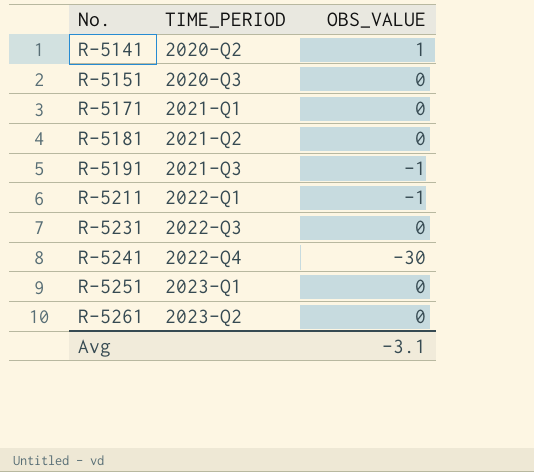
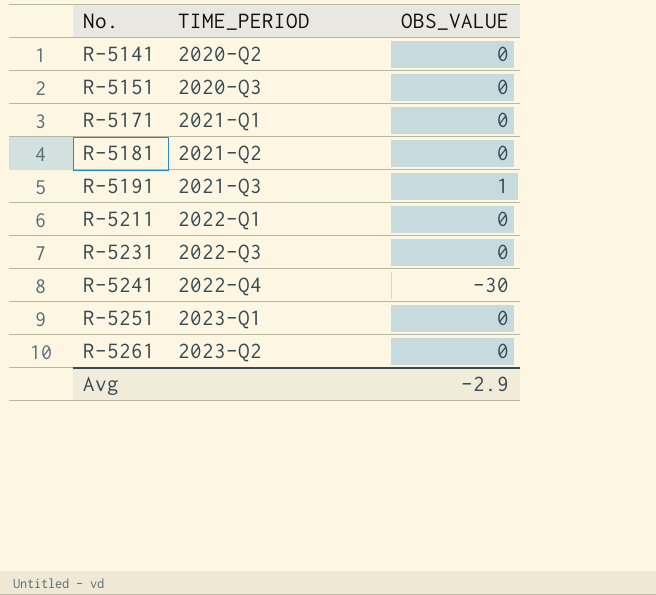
R-5141 | OBS_VALUE: 1 -> 0
R-5191 | OBS_VALUE: -1 -> 1
R-5211 | OBS_VALUE: -1 -> 0
Avg | OBS_VALUE: -3.1 -> -2.9

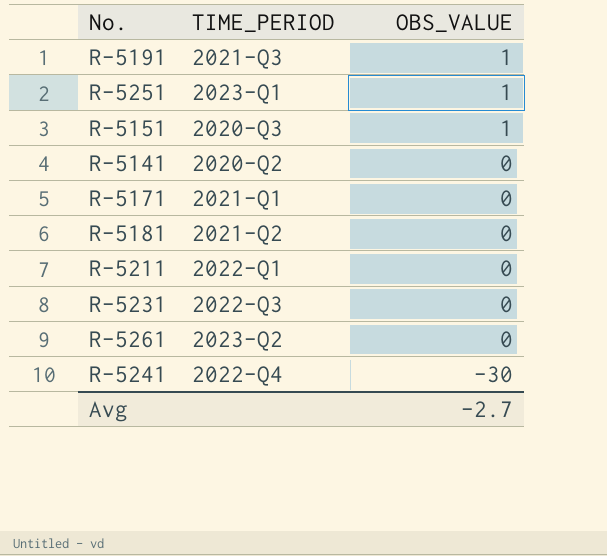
row order: No. ascending -> OBS_VALUE descending
R-5251 | OBS_VALUE: 0 -> 1
R-5151 | OBS_VALUE: 0 -> 1
Avg | OBS_VALUE: -2.9 -> -2.7

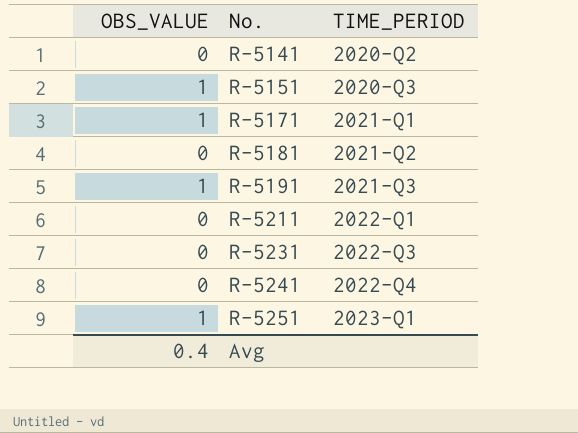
row order: OBS_VALUE descending -> No. ascending
column OBS_VALUE | position: 3 -> 1
row R-5261: 2023-Q2 | 0 -> none
R-5171 | OBS_VALUE: 0 -> 1
R-5241 | OBS_VALUE: -30 -> 0
Avg | OBS_VALUE: -2.7 -> 0.4

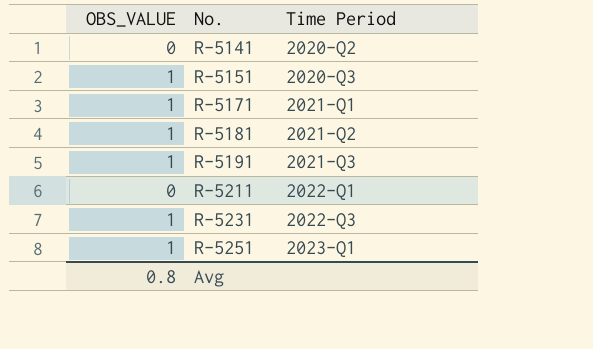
column name: TIME_PERIOD -> Time Period
row R-5241: 0 | 2022-Q4 -> none
R-5181 | OBS_VALUE: 0 -> 1
R-5231 | OBS_VALUE: 0 -> 1
Avg | OBS_VALUE: 0.4 -> 0.8

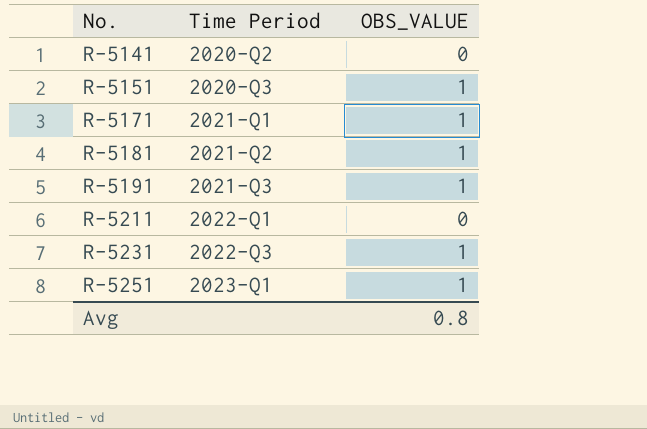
column OBS_VALUE | position: 1 -> 3

